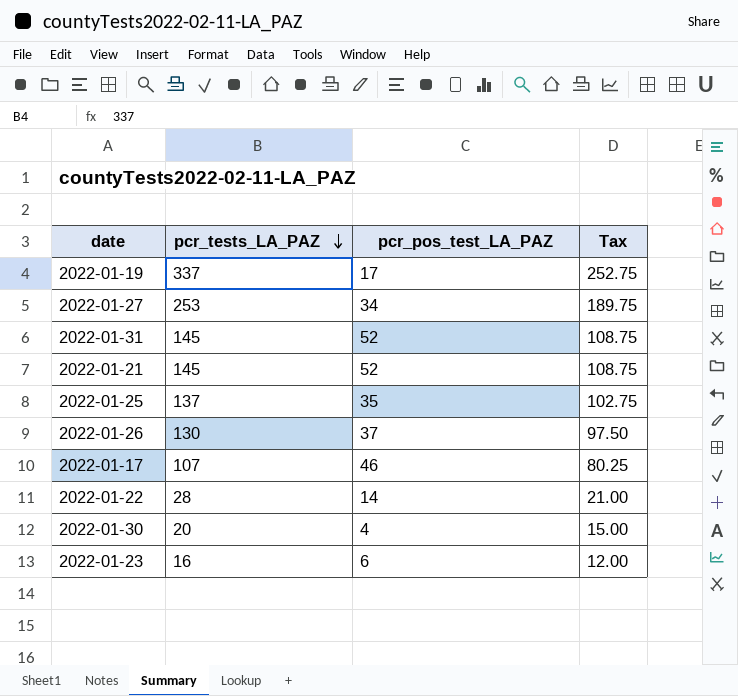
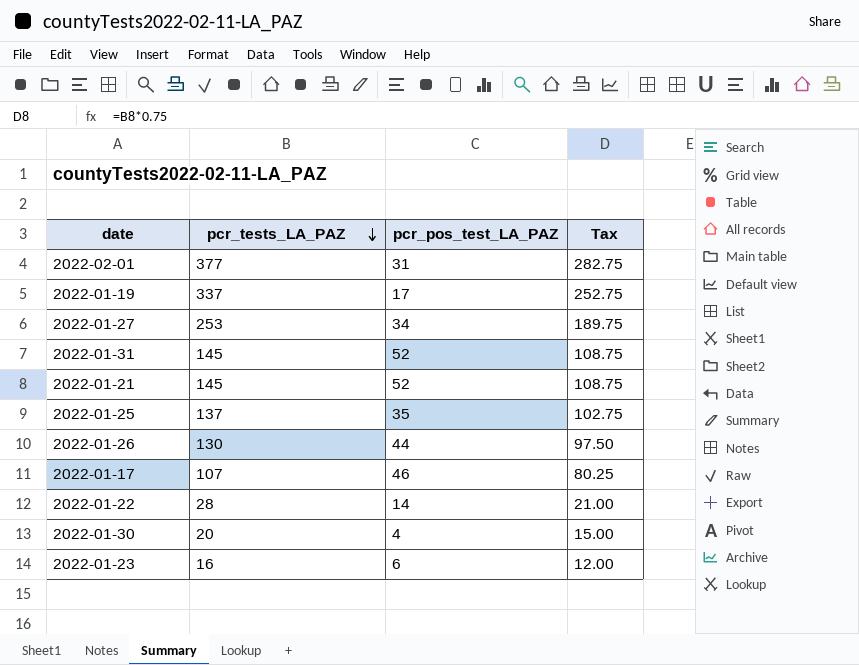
row 2022-02-01: none -> 377 | 31 | 282.75
2022-01-26 | pcr_pos_test_LA_PAZ: 37 -> 44

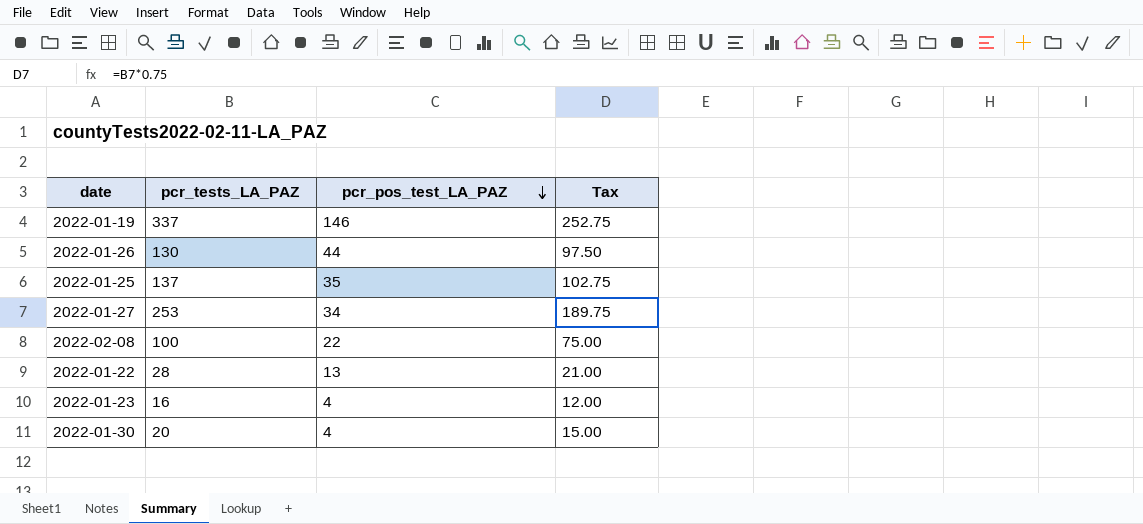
row order: pcr_tests_LA_PAZ descending -> pcr_pos_test_LA_PAZ descending
row 2022-02-01: 377 | 31 | 282.75 -> none
row 2022-01-31: 145 | 52 | 108.75 -> none
row 2022-01-21: 145 | 52 | 108.75 -> none
row 2022-01-17: 107 | 46 | 80.25 -> none
2022-01-19 | pcr_pos_test_LA_PAZ: 17 -> 146
row 2022-02-08: none -> 100 | 22 | 75.00
2022-01-22 | pcr_pos_test_LA_PAZ: 14 -> 13
2022-01-23 | pcr_pos_test_LA_PAZ: 6 -> 4

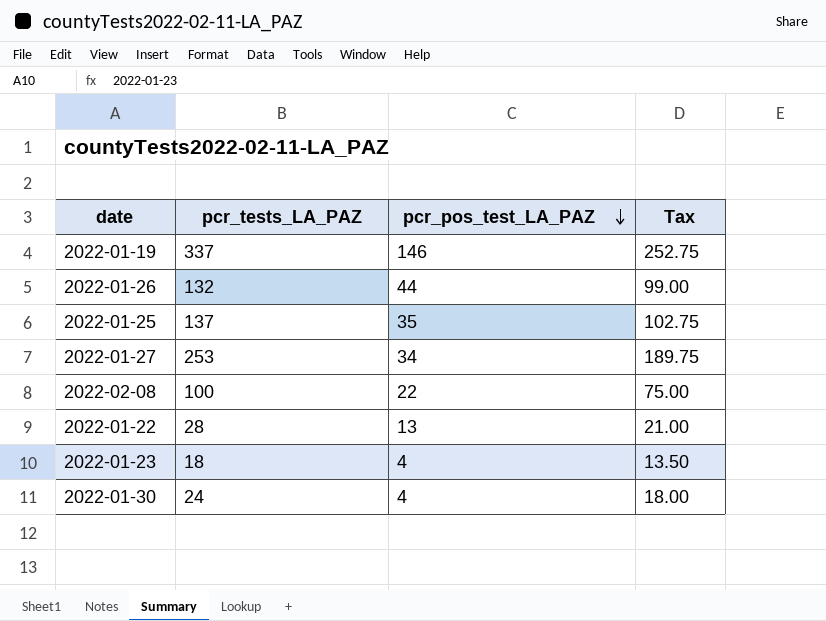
2022-01-26 | pcr_tests_LA_PAZ: 130 -> 132
2022-01-26 | Tax: 97.50 -> 99.00
2022-01-23 | pcr_tests_LA_PAZ: 16 -> 18
2022-01-23 | Tax: 12.00 -> 13.50
2022-01-30 | pcr_tests_LA_PAZ: 20 -> 24
2022-01-30 | Tax: 15.00 -> 18.00

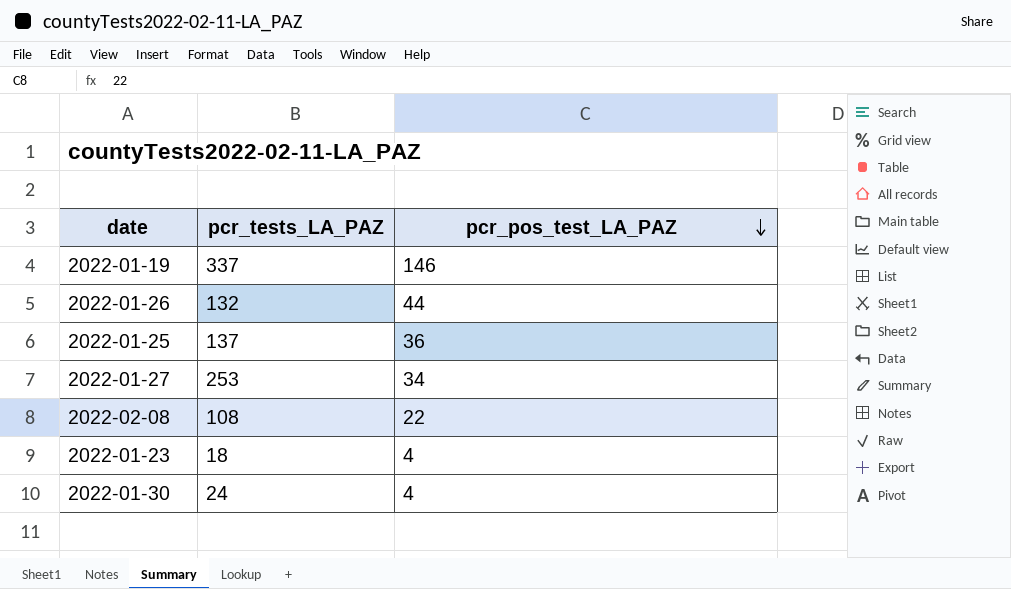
column Tax | formula: [pcr_tests_LA_PAZ] * 0.75 -> none
row 2022-01-22: 28 | 13 | 21.00 -> none
2022-01-25 | pcr_pos_test_LA_PAZ: 35 -> 36
2022-02-08 | pcr_tests_LA_PAZ: 100 -> 108

